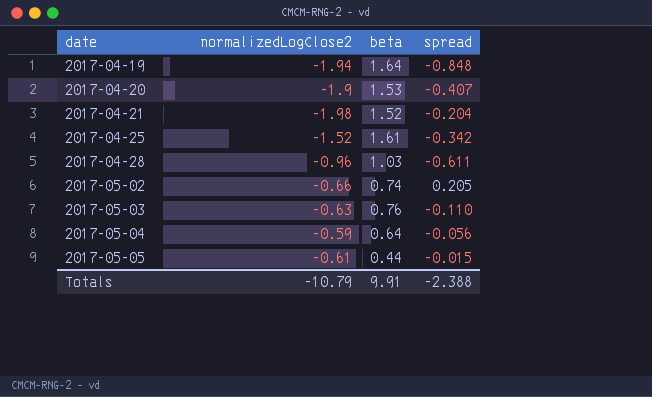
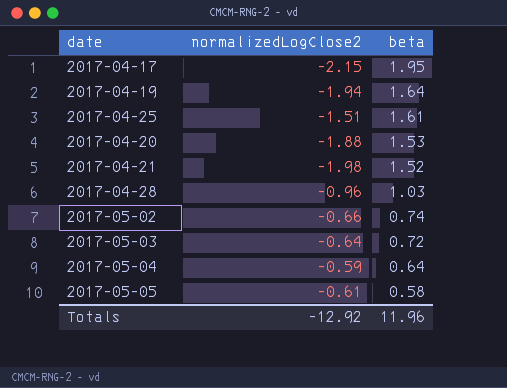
row order: date ascending -> beta descending
column spread | position: 4 -> none
row 2017-04-17: none -> -2.15 | 1.95
2017-04-25 | normalizedLogClose2: -1.52 -> -1.51
2017-04-20 | normalizedLogClose2: -1.9 -> -1.88
2017-05-03 | normalizedLogClose2: -0.63 -> -0.64
2017-05-03 | beta: 0.76 -> 0.72
2017-05-05 | beta: 0.44 -> 0.58
Totals | normalizedLogClose2: -10.79 -> -12.92
Totals | beta: 9.91 -> 11.96

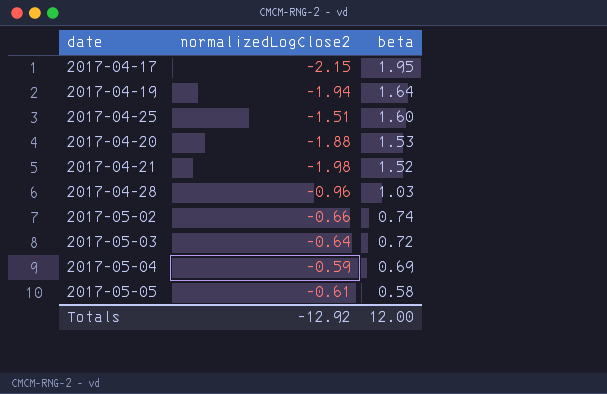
2017-04-25 | beta: 1.61 -> 1.60
2017-05-04 | beta: 0.64 -> 0.69
Totals | beta: 11.96 -> 12.00

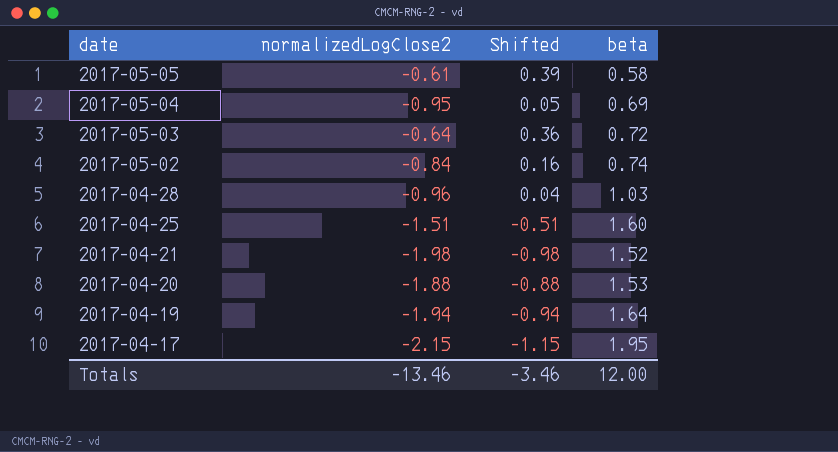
row order: beta descending -> date descending
column Shifted | formula: none -> [normalizedLogClose2] + 1
2017-05-04 | normalizedLogClose2: -0.59 -> -0.95
2017-05-02 | normalizedLogClose2: -0.66 -> -0.84
Totals | normalizedLogClose2: -12.92 -> -13.46

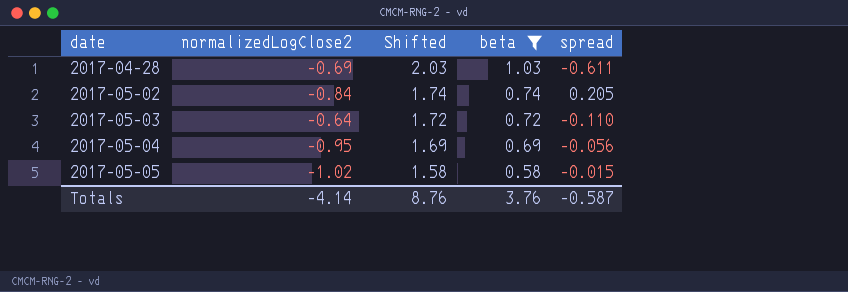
filter: none -> beta <= 1.03
row order: date descending -> date ascending
column Shifted | formula: [normalizedLogClose2] + 1 -> [beta] + 1
column spread | position: none -> 5
2017-04-28 | normalizedLogClose2: -0.96 -> -0.69
2017-05-05 | normalizedLogClose2: -0.61 -> -1.02
Totals | normalizedLogClose2: -13.46 -> -4.14
Totals | Shifted: -3.46 -> 8.76
Totals | beta: 12.00 -> 3.76

